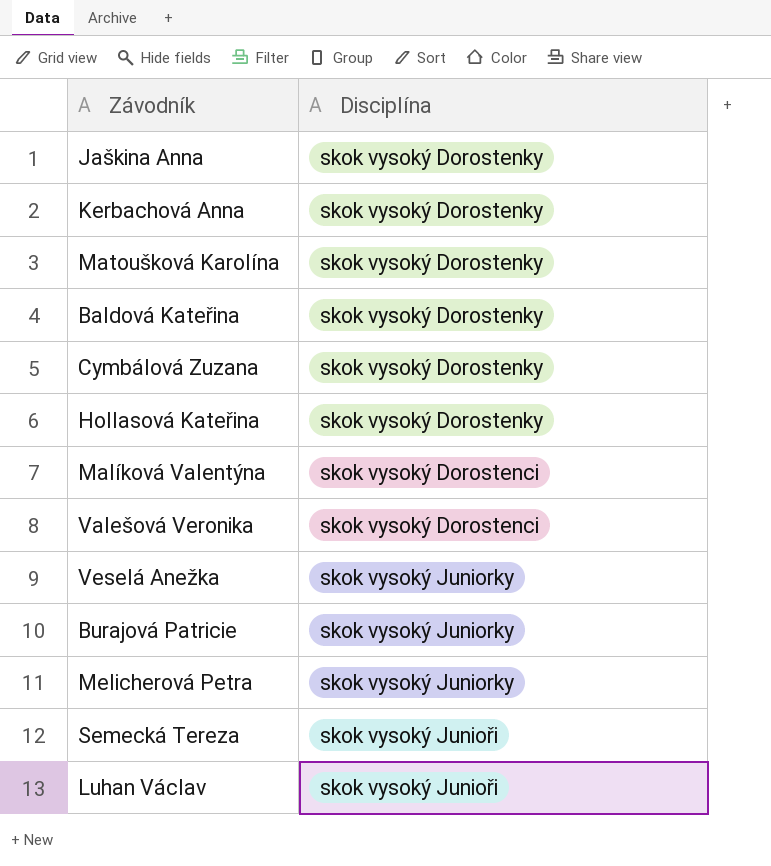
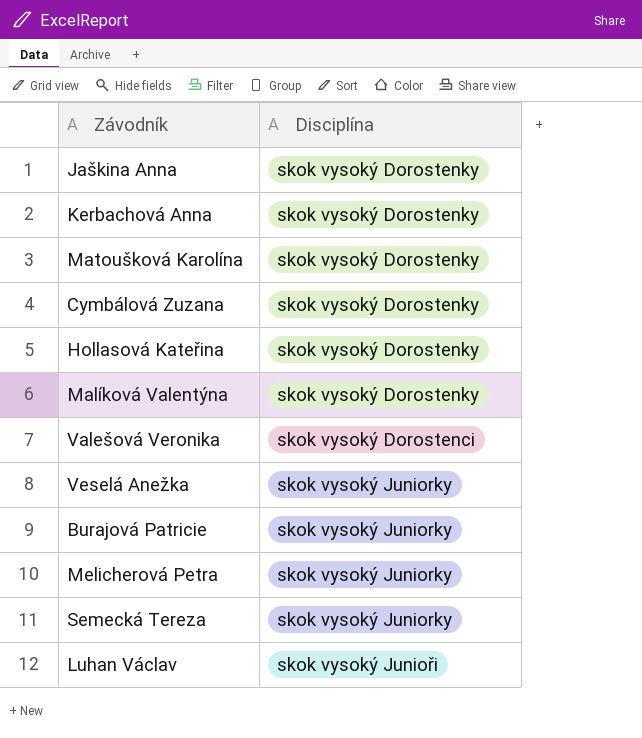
row Baldová Kateřina: skok vysoký Dorostenky -> none
Malíková Valentýna | Disciplína: skok vysoký Dorostenci -> skok vysoký Dorostenky
Semecká Tereza | Disciplína: skok vysoký Junioři -> skok vysoký Juniorky

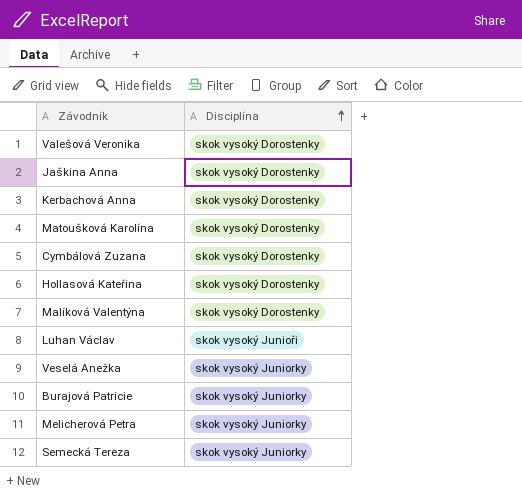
row order: none -> Disciplína ascending
Valešová Veronika | Disciplína: skok vysoký Dorostenci -> skok vysoký Dorostenky

